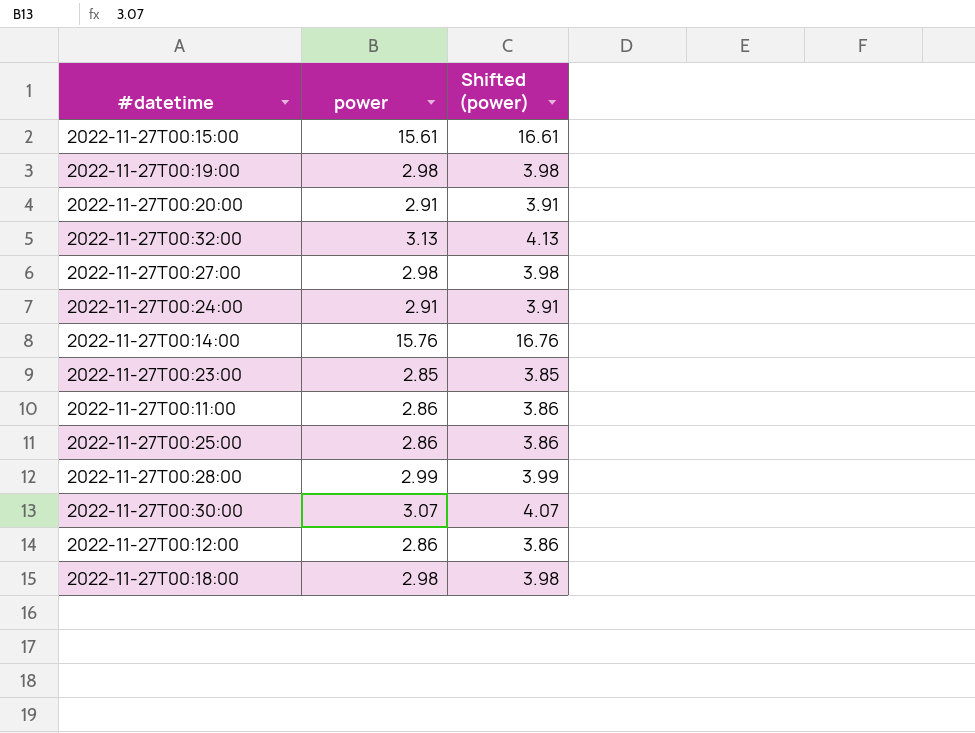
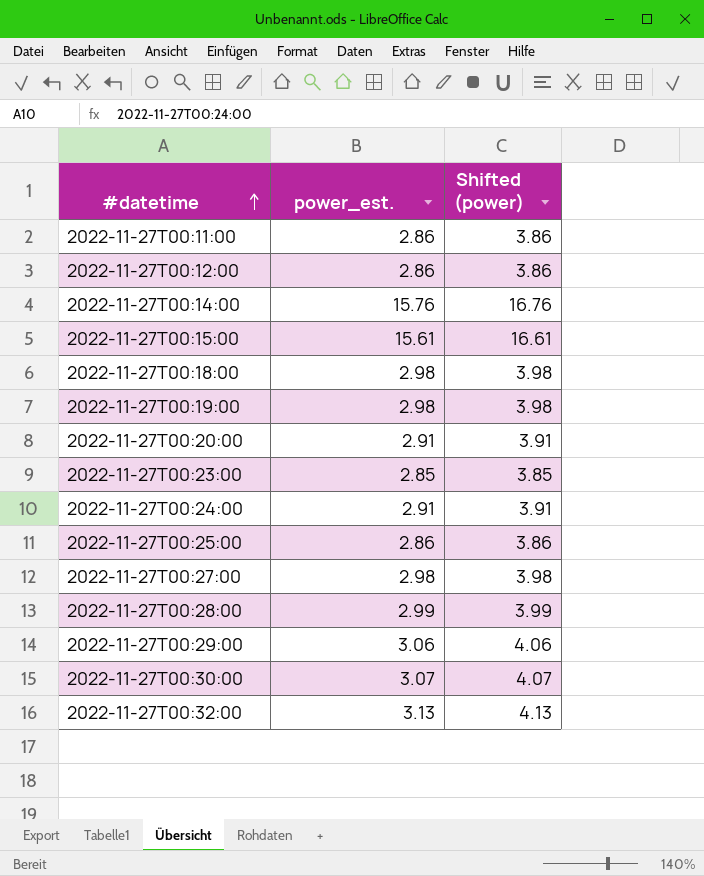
row order: none -> #datetime ascending
column name: power -> power_est.
row 2022-11-27T00:29:00: none -> 3.06 | 4.06

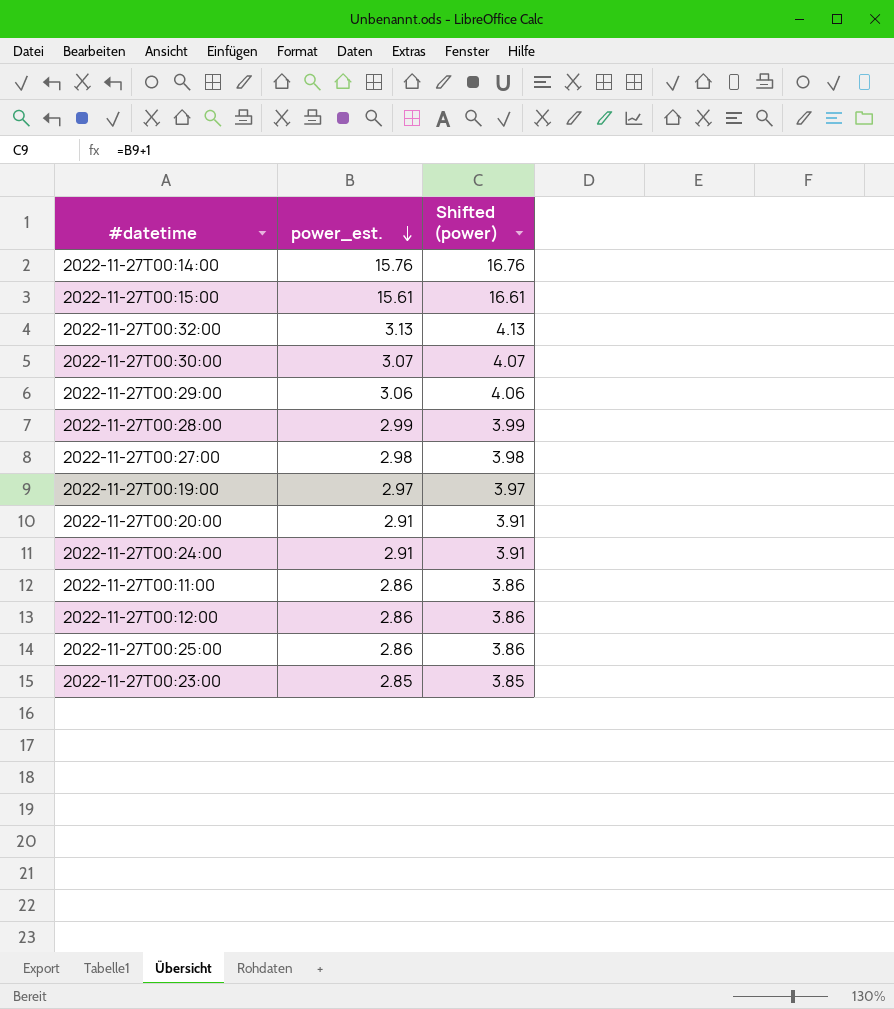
row order: #datetime ascending -> power_est. descending
row 2022-11-27T00:18:00: 2.98 | 3.98 -> none
2022-11-27T00:19:00 | power_est.: 2.98 -> 2.97
2022-11-27T00:19:00 | Shifted (power): 3.98 -> 3.97

